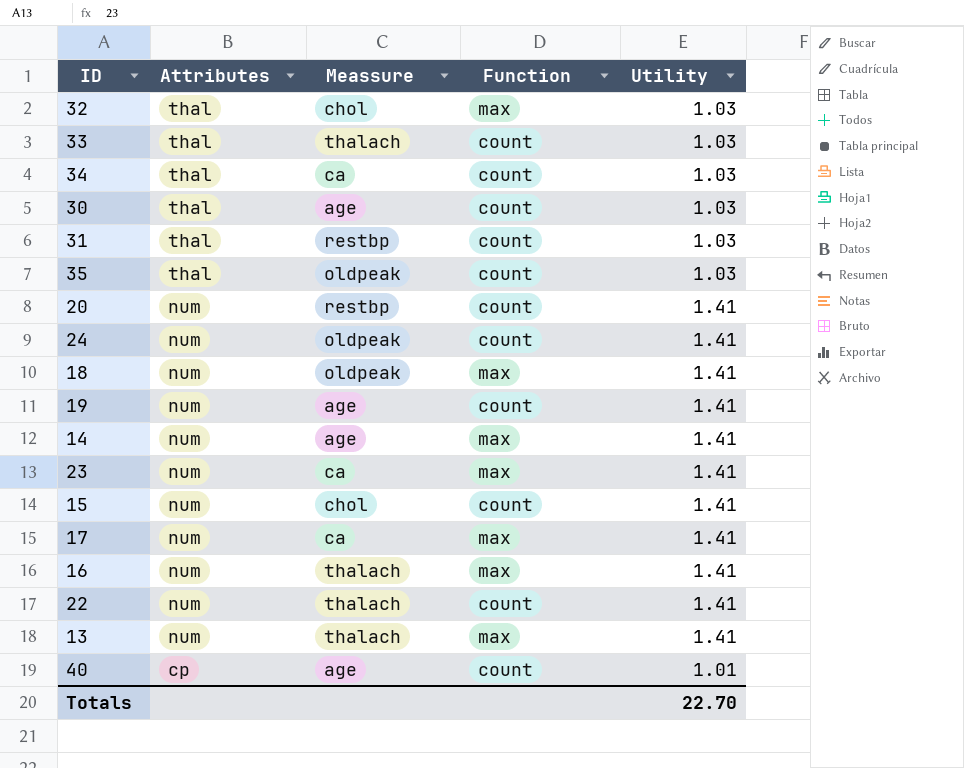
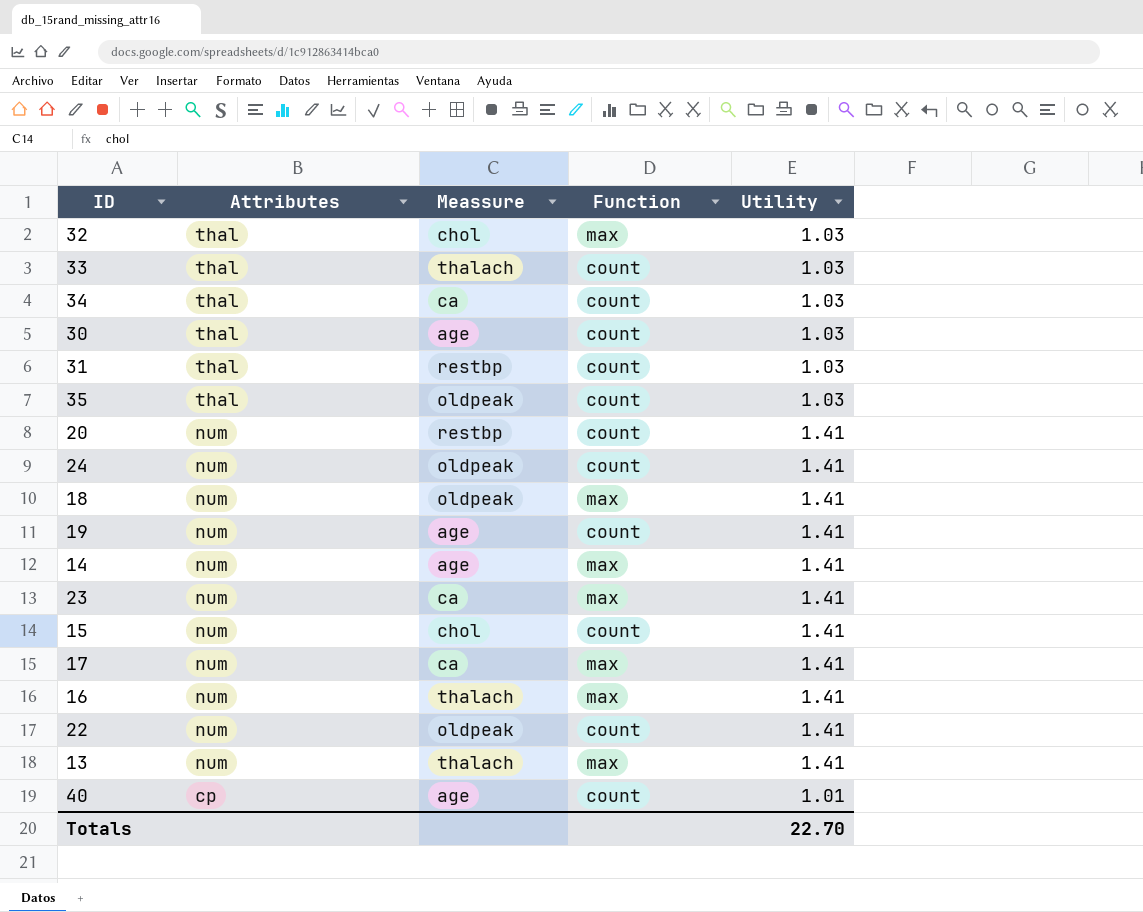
22 | Meassure: thalach -> oldpeak

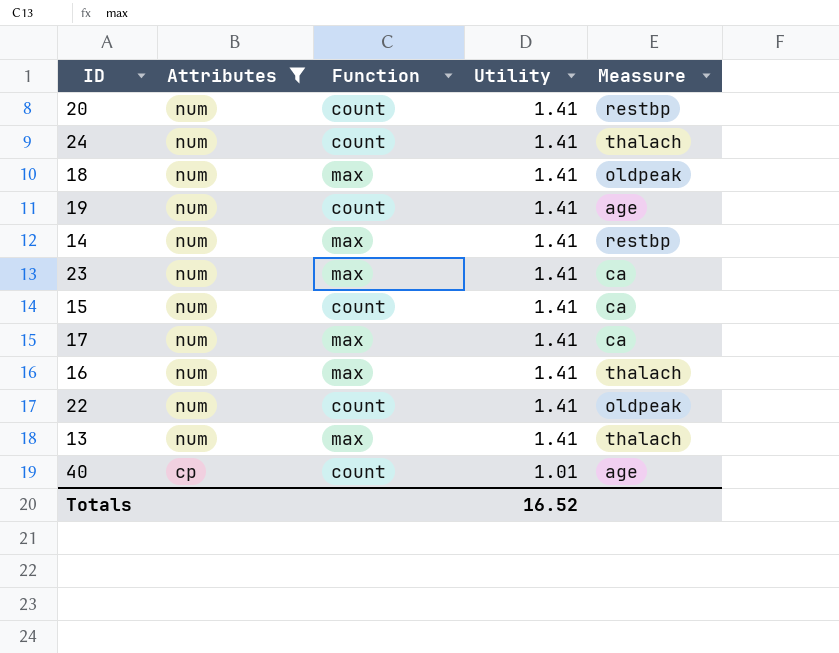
filter: none -> Attributes != thal
column Meassure | position: 3 -> 5
24 | Meassure: oldpeak -> thalach
14 | Meassure: age -> restbp
15 | Meassure: chol -> ca
Totals | Utility: 22.70 -> 16.52

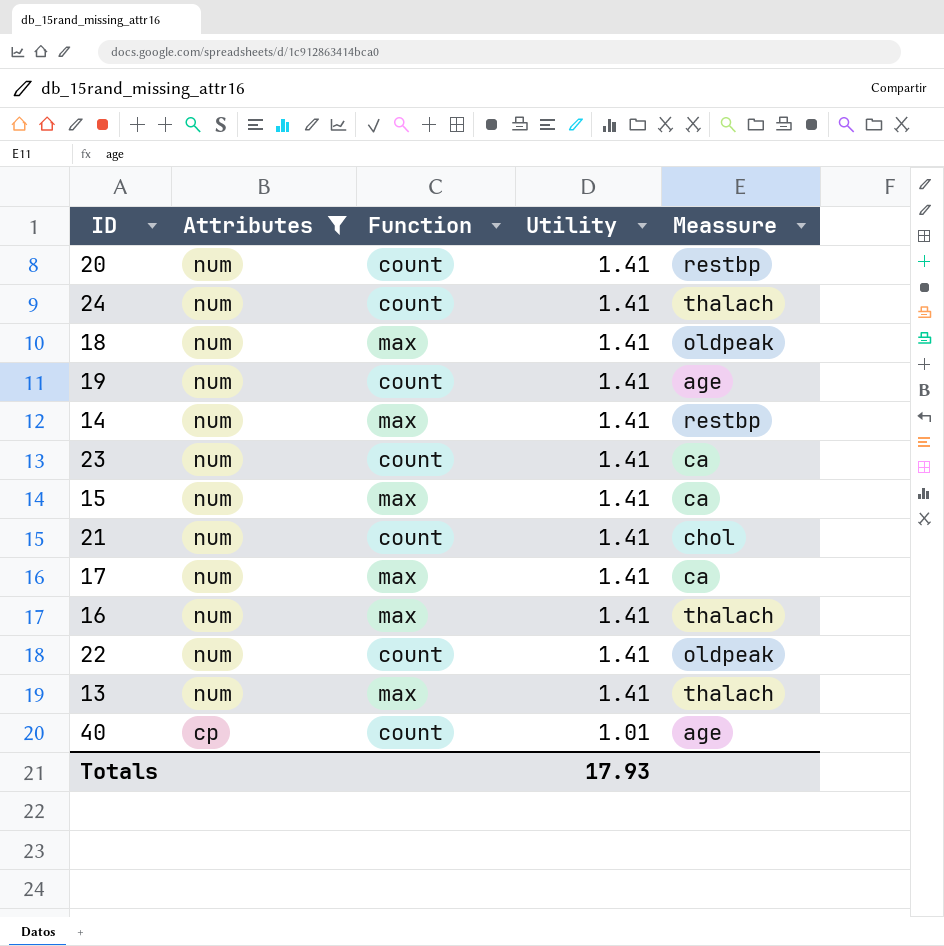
23 | Function: max -> count
15 | Function: count -> max
row 21: none -> num | count | 1.41 | chol
Totals | Utility: 16.52 -> 17.93

